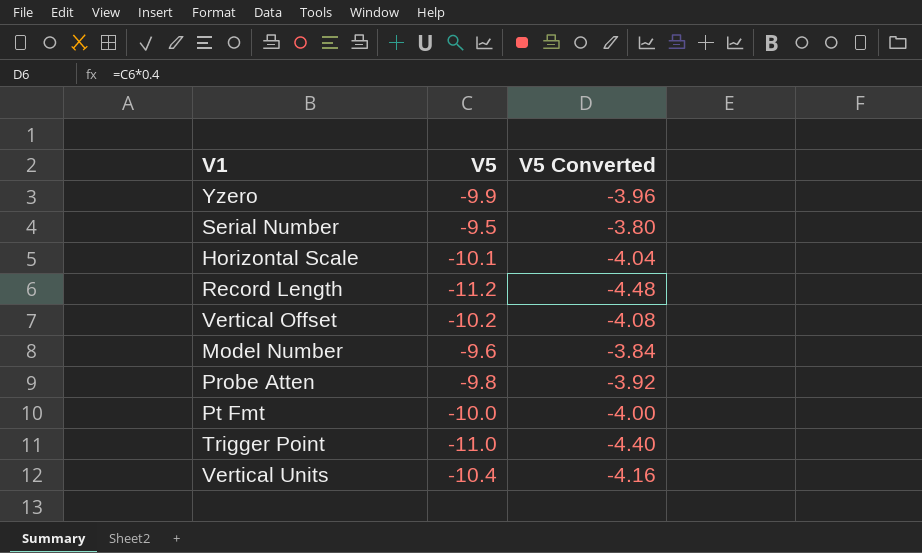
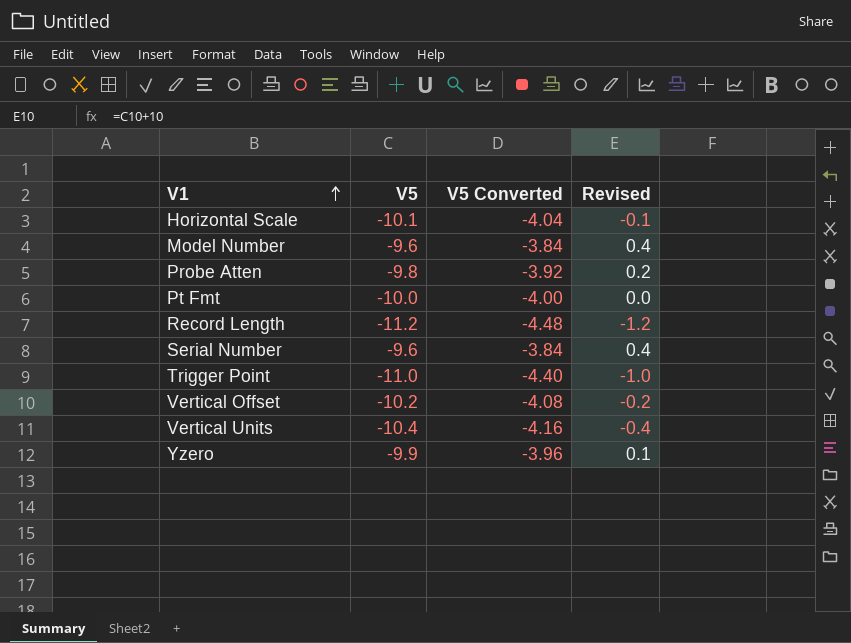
row order: none -> V1 ascending
column Revised | formula: none -> [V5] + 10
Serial Number | V5: -9.5 -> -9.6
Serial Number | V5 Converted: -3.80 -> -3.84

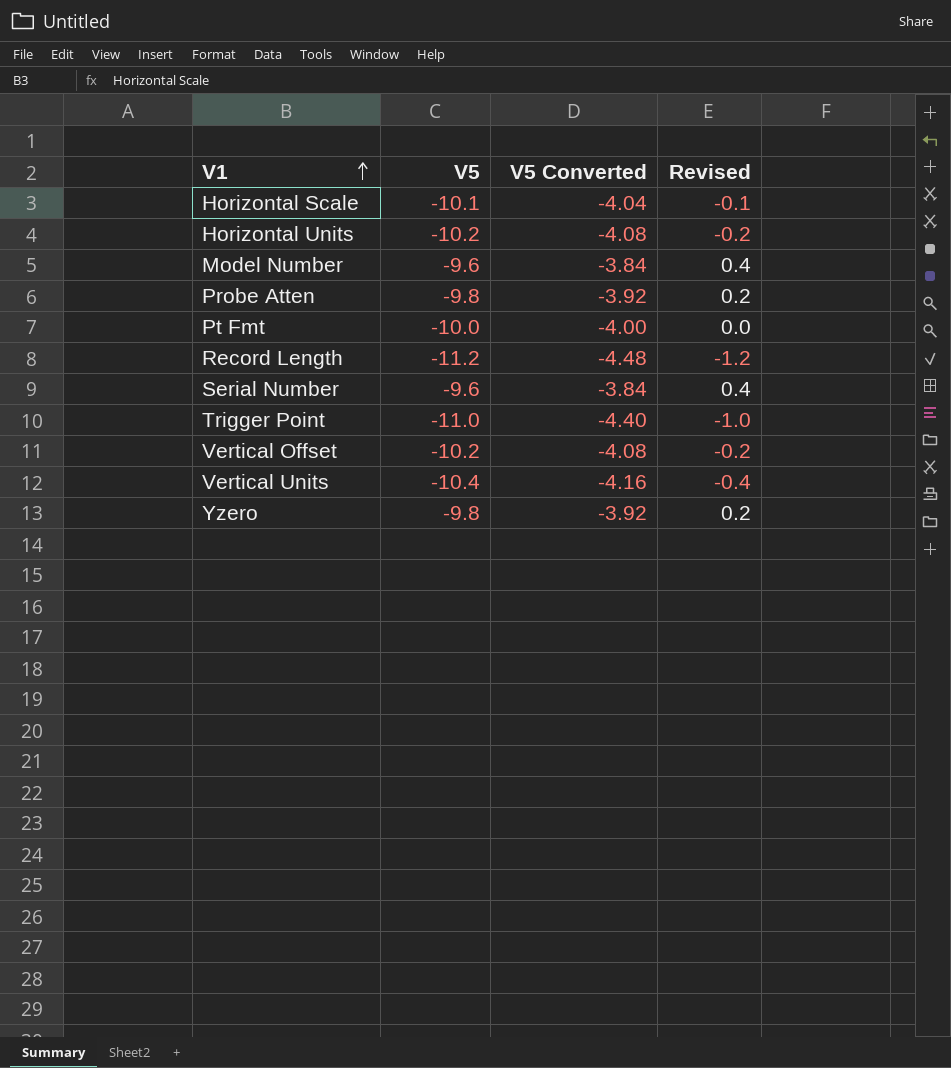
row Horizontal Units: none -> -10.2 | -4.08 | -0.2
Yzero | V5: -9.9 -> -9.8
Yzero | V5 Converted: -3.96 -> -3.92
Yzero | Revised: 0.1 -> 0.2

